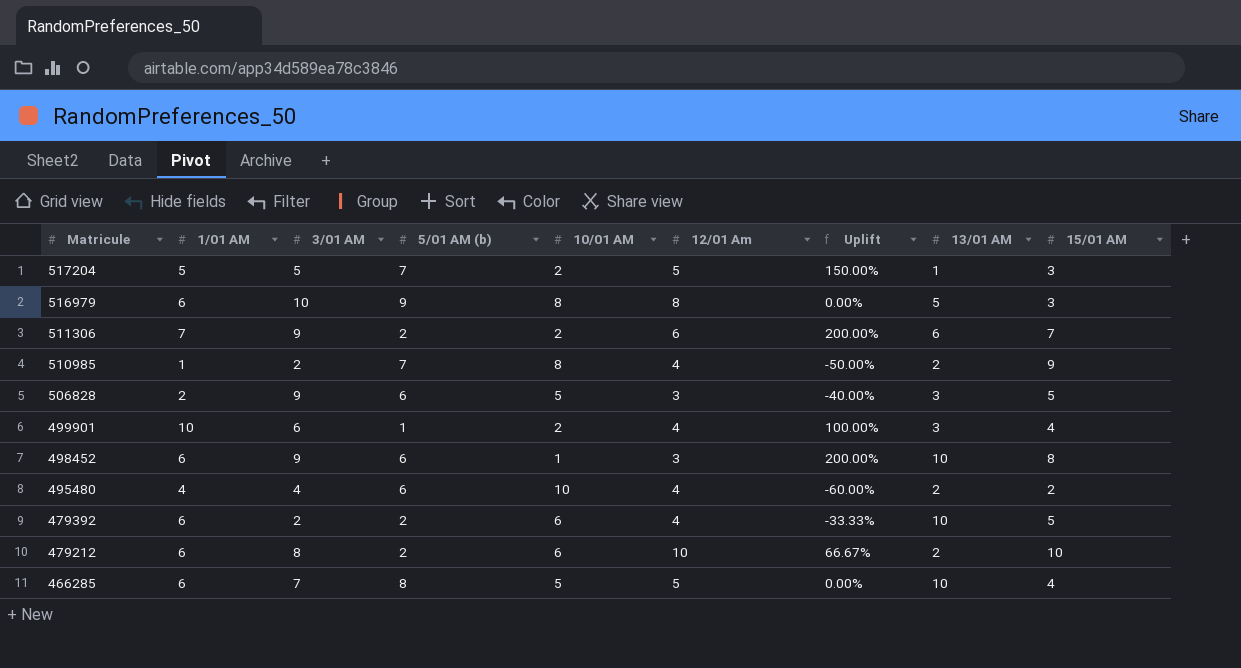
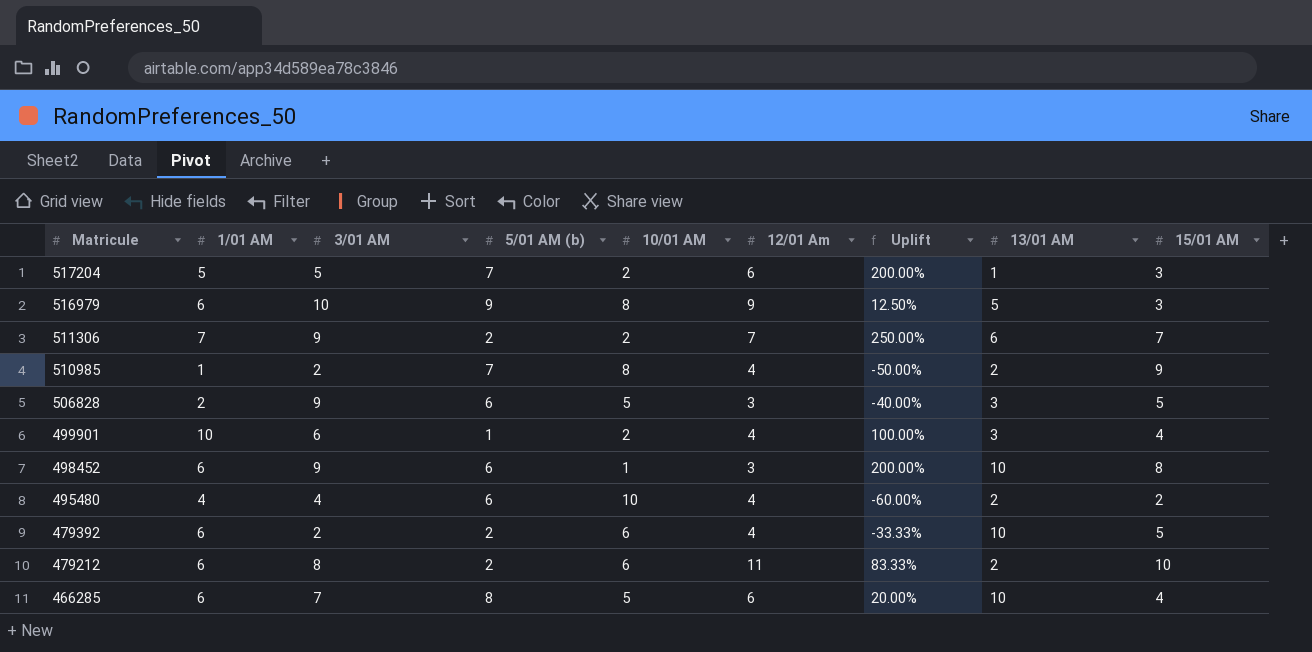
517204 | 12/01 Am: 5 -> 6
517204 | Uplift: 150.00% -> 200.00%
516979 | 12/01 Am: 8 -> 9
516979 | Uplift: 0.00% -> 12.50%
511306 | 12/01 Am: 6 -> 7
511306 | Uplift: 200.00% -> 250.00%
479212 | 12/01 Am: 10 -> 11
479212 | Uplift: 66.67% -> 83.33%
466285 | 12/01 Am: 5 -> 6
466285 | Uplift: 0.00% -> 20.00%

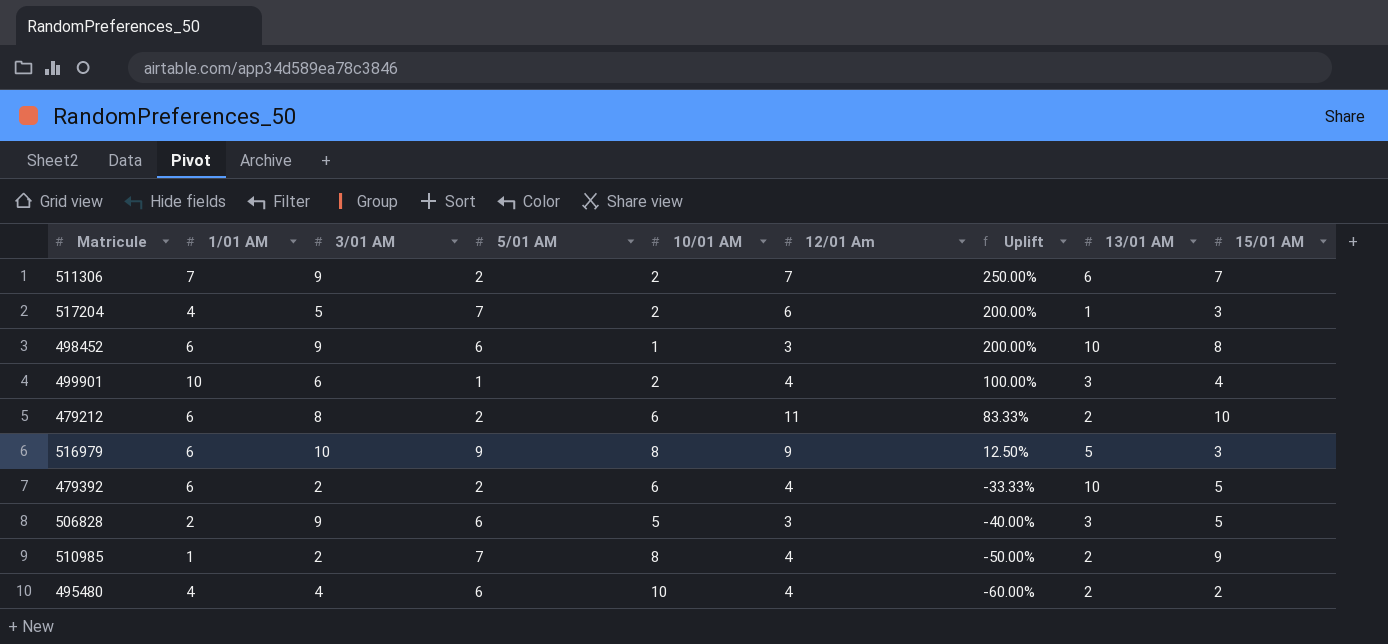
row order: Matricule descending -> Uplift descending
column name: 5/01 AM (b) -> 5/01 AM
row 466285: 6 | 7 | 8 | 5 | 6 | 20.00% | 10 | 4 -> none
517204 | 1/01 AM: 5 -> 4

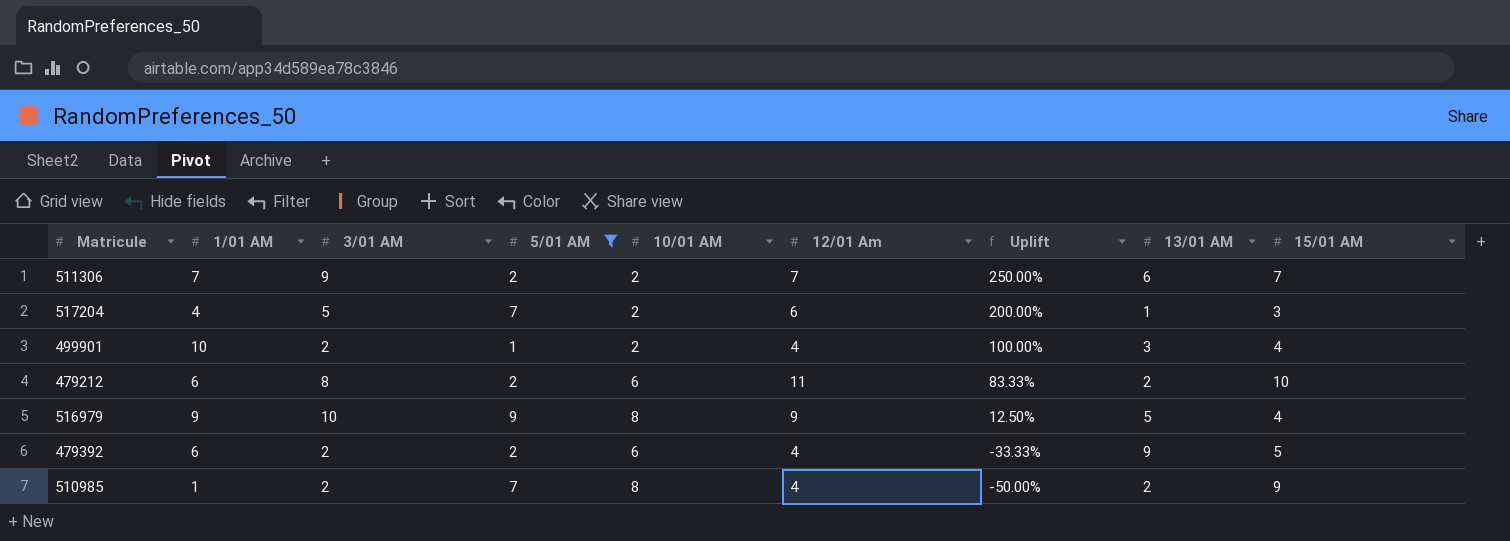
filter: none -> 5/01 AM != 6
499901 | 3/01 AM: 6 -> 2
516979 | 1/01 AM: 6 -> 9
516979 | 15/01 AM: 3 -> 4
479392 | 13/01 AM: 10 -> 9

